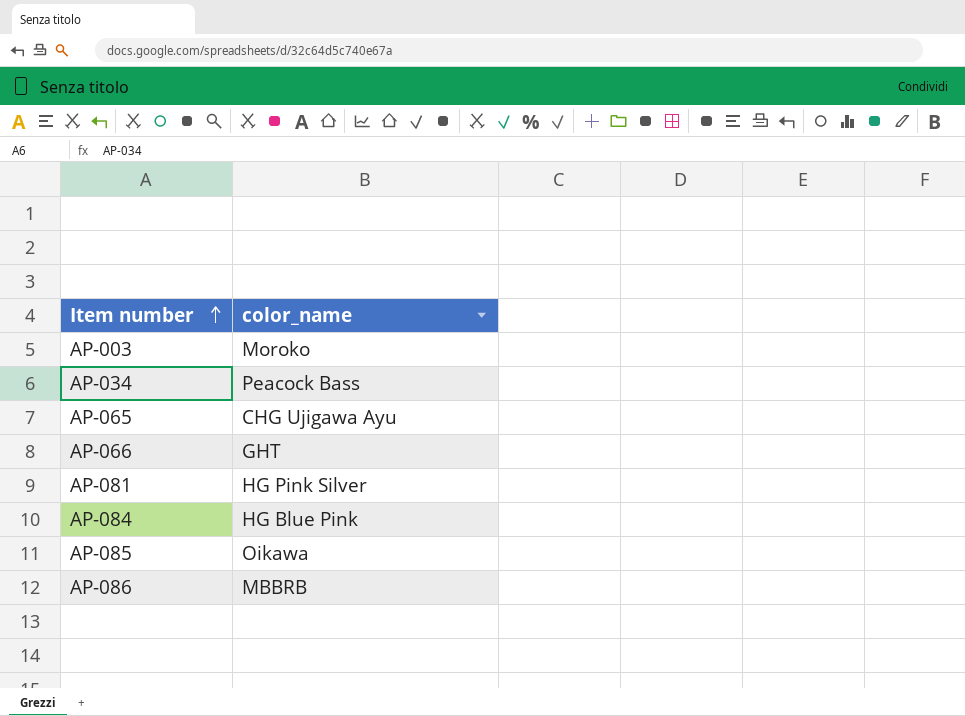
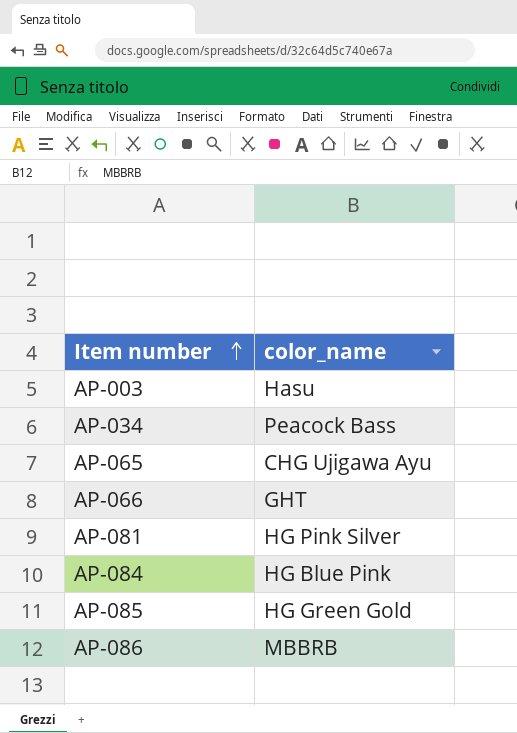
AP-003 | color_name: Moroko -> Hasu
AP-085 | color_name: Oikawa -> HG Green Gold

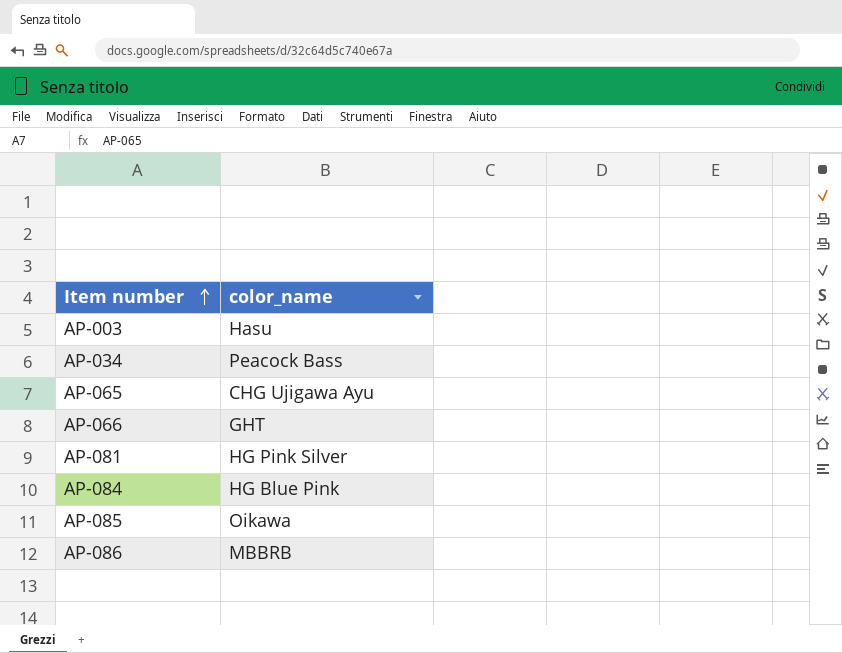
AP-085 | color_name: HG Green Gold -> Oikawa

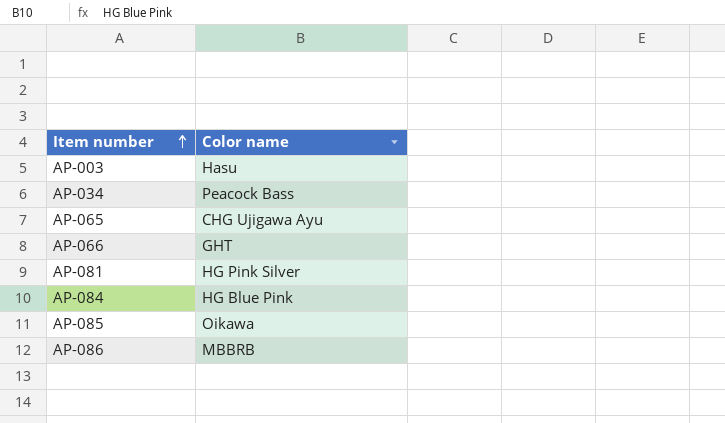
column name: color_name -> Color name

